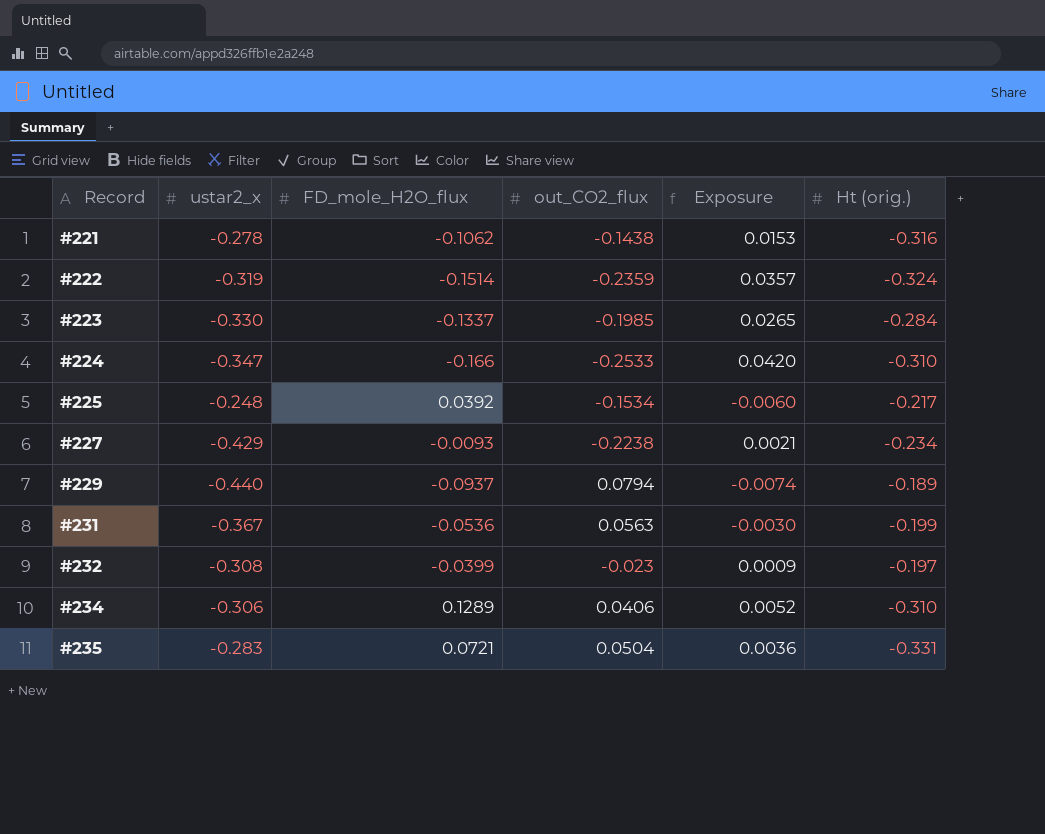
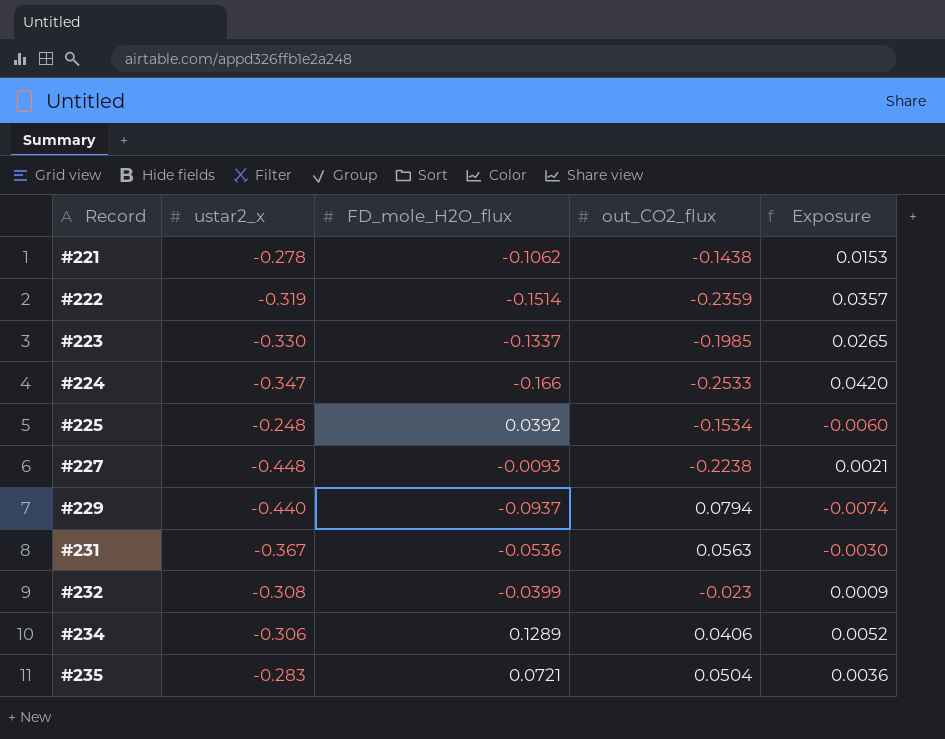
column Ht (orig.) | position: 6 -> none
#227 | ustar2_x: -0.429 -> -0.448

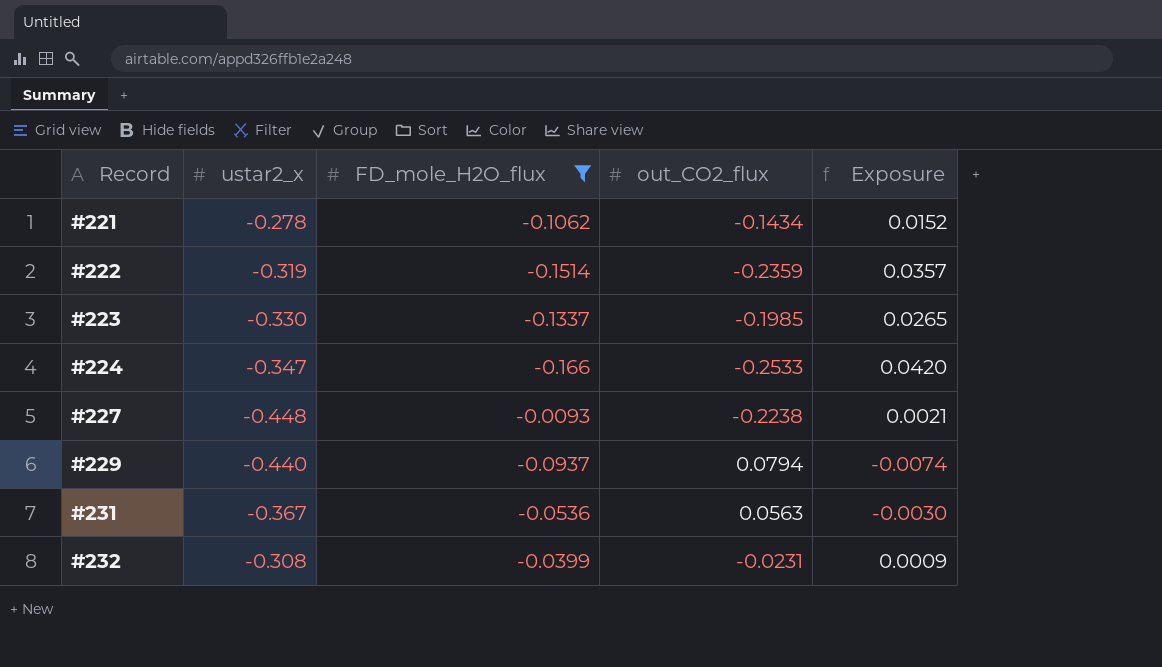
filter: none -> FD_mole_H2O_flux <= -0.0093
#221 | out_CO2_flux: -0.1438 -> -0.1434
#221 | Exposure: 0.0153 -> 0.0152
#232 | out_CO2_flux: -0.023 -> -0.0231

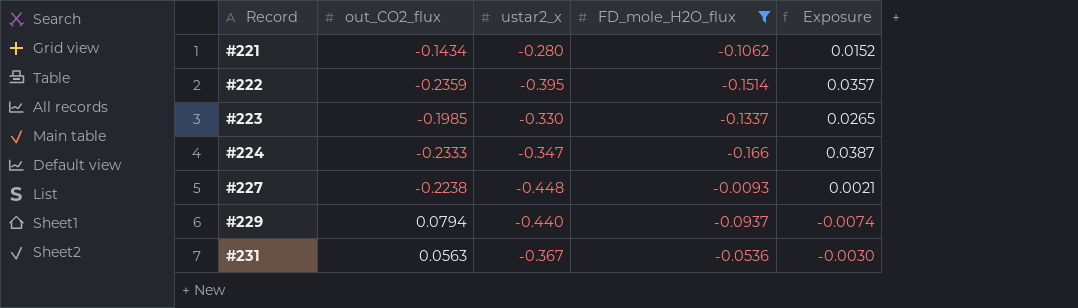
column out_CO2_flux | position: 4 -> 2
row #232: -0.308 | -0.0399 | -0.0231 | 0.0009 -> none
#221 | ustar2_x: -0.278 -> -0.280
#222 | ustar2_x: -0.319 -> -0.395
#224 | out_CO2_flux: -0.2533 -> -0.2333
#224 | Exposure: 0.0420 -> 0.0387

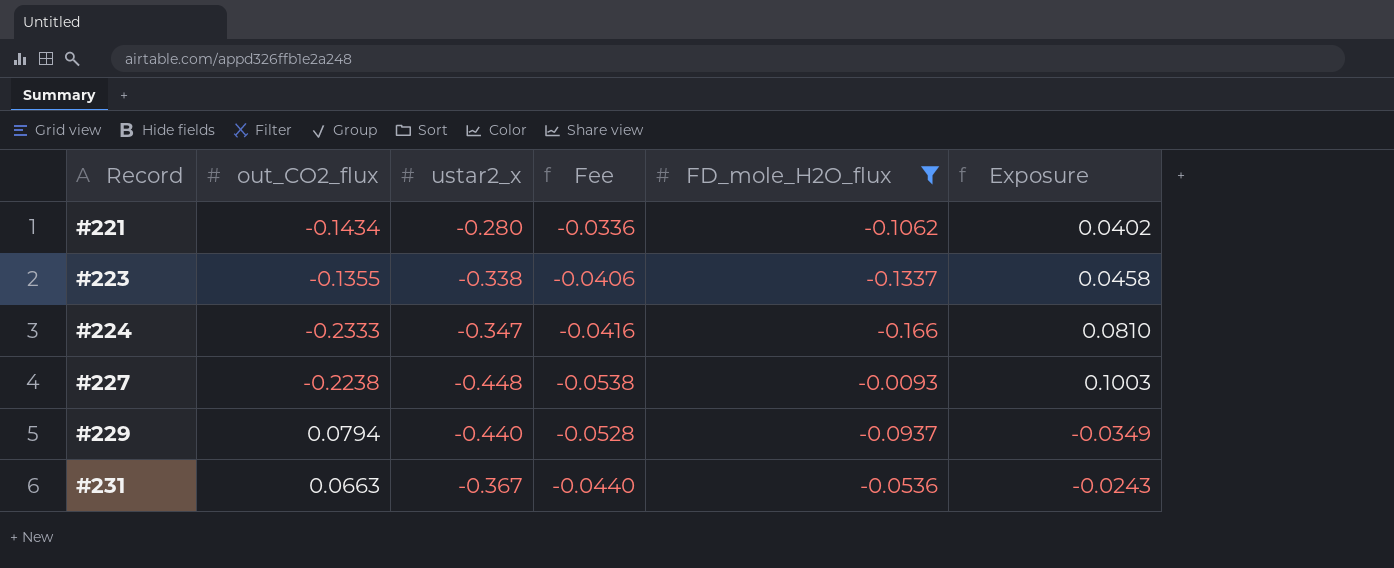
column Fee | formula: none -> [ustar2_x] * 0.12
column Exposure | formula: [out_CO2_flux] * [FD_mole_H2O_flux] -> [out_CO2_flux] * [ustar2_x]
row #222: -0.2359 | -0.395 | -0.1514 | 0.0357 -> none
#223 | out_CO2_flux: -0.1985 -> -0.1355
#223 | ustar2_x: -0.330 -> -0.338
#231 | out_CO2_flux: 0.0563 -> 0.0663

